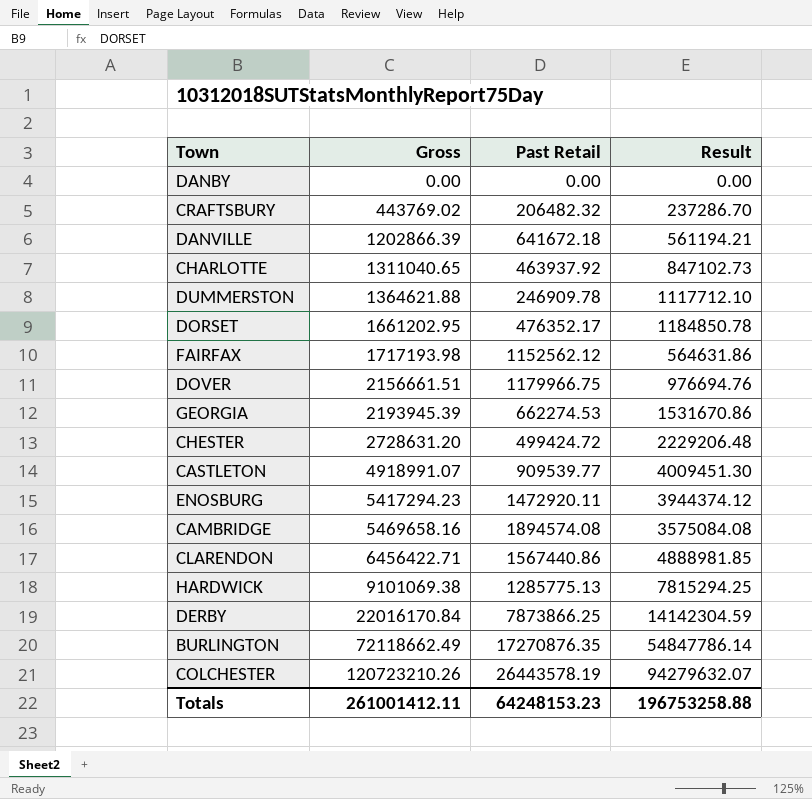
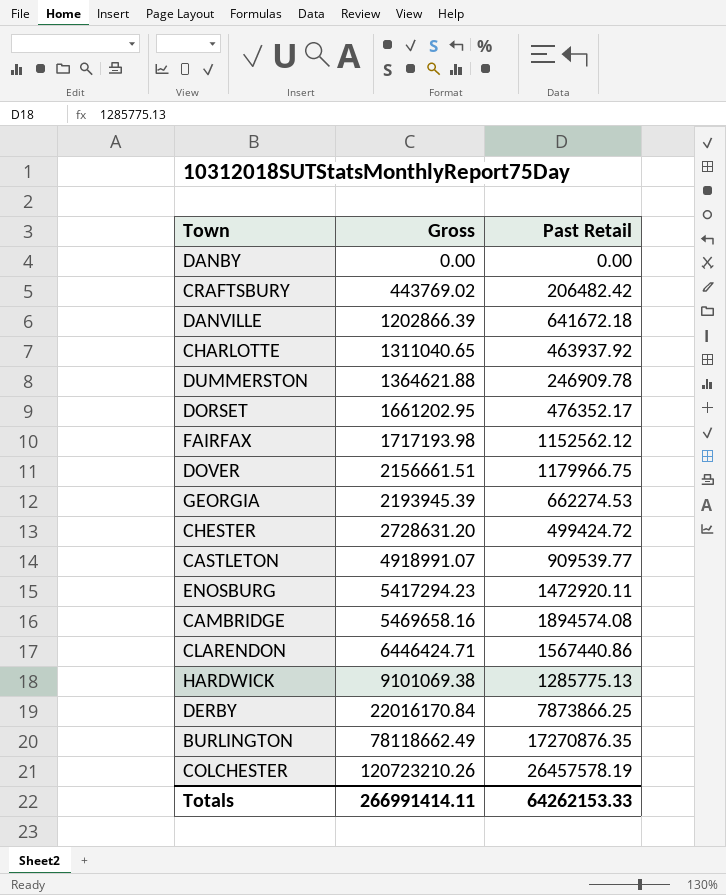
column Result | formula: [Gross] - [Past Retail] -> none
CRAFTSBURY | Past Retail: 206482.32 -> 206482.42
CLARENDON | Gross: 6456422.71 -> 6446424.71
BURLINGTON | Gross: 72118662.49 -> 78118662.49
COLCHESTER | Past Retail: 26443578.19 -> 26457578.19
Totals | Gross: 261001412.11 -> 266991414.11
Totals | Past Retail: 64248153.23 -> 64262153.33

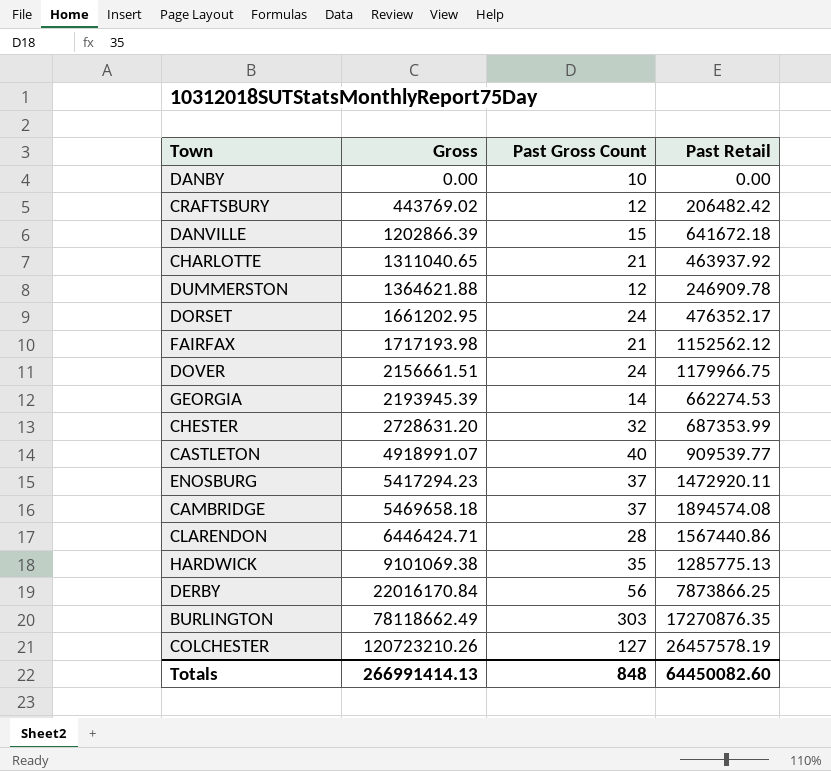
column Past Gross Count | position: none -> 3
CHESTER | Past Retail: 499424.72 -> 687353.99
CAMBRIDGE | Gross: 5469658.16 -> 5469658.18
Totals | Gross: 266991414.11 -> 266991414.13
Totals | Past Retail: 64262153.33 -> 64450082.60

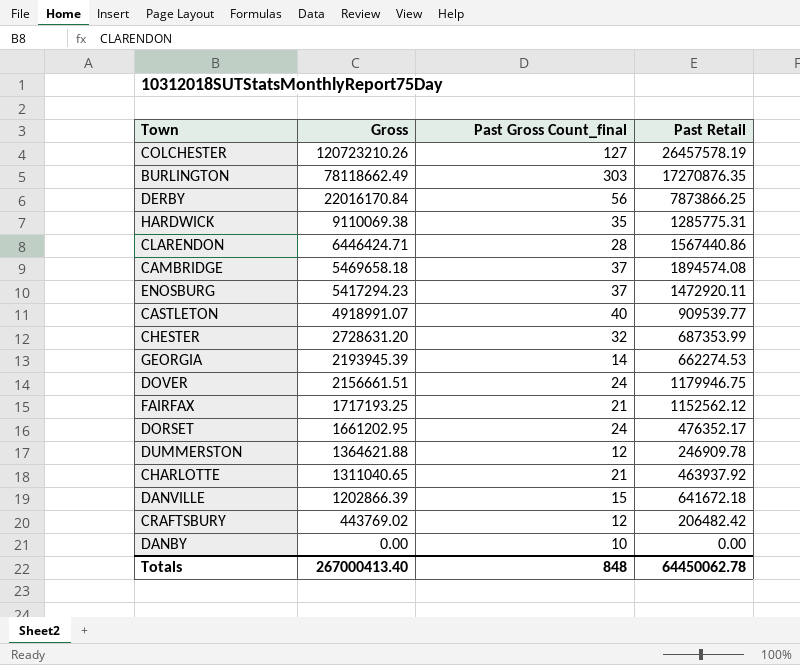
row order: Gross ascending -> Gross descending
column name: Past Gross Count -> Past Gross Count_final
HARDWICK | Gross: 9101069.38 -> 9110069.38
HARDWICK | Past Retail: 1285775.13 -> 1285775.31
DOVER | Past Retail: 1179966.75 -> 1179946.75
FAIRFAX | Gross: 1717193.98 -> 1717193.25
Totals | Gross: 266991414.13 -> 267000413.40
Totals | Past Retail: 64450082.60 -> 64450062.78

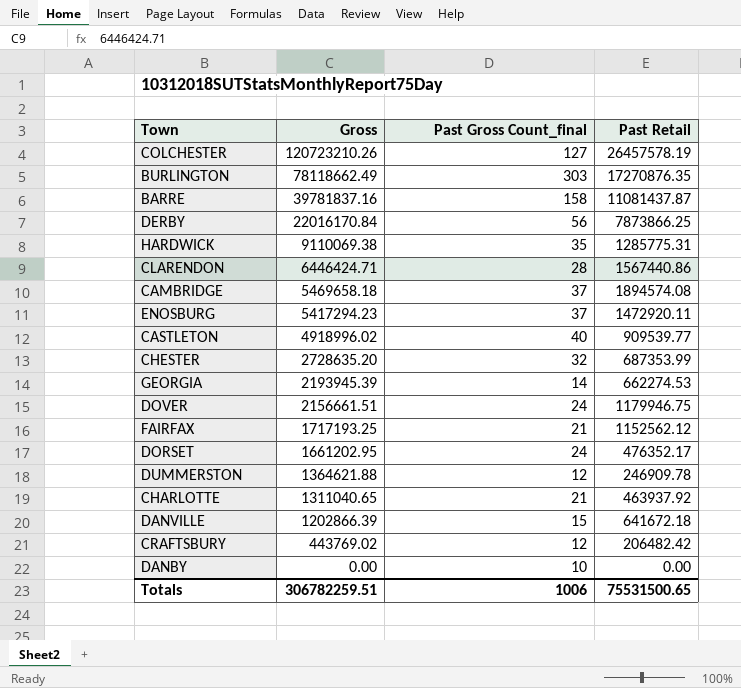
row BARRE: none -> 39781837.16 | 158 | 11081437.87
CASTLETON | Gross: 4918991.07 -> 4918996.02
CHESTER | Gross: 2728631.20 -> 2728635.20
Totals | Gross: 267000413.40 -> 306782259.51
Totals | Past Gross Count_final: 848 -> 1006
Totals | Past Retail: 64450062.78 -> 75531500.65

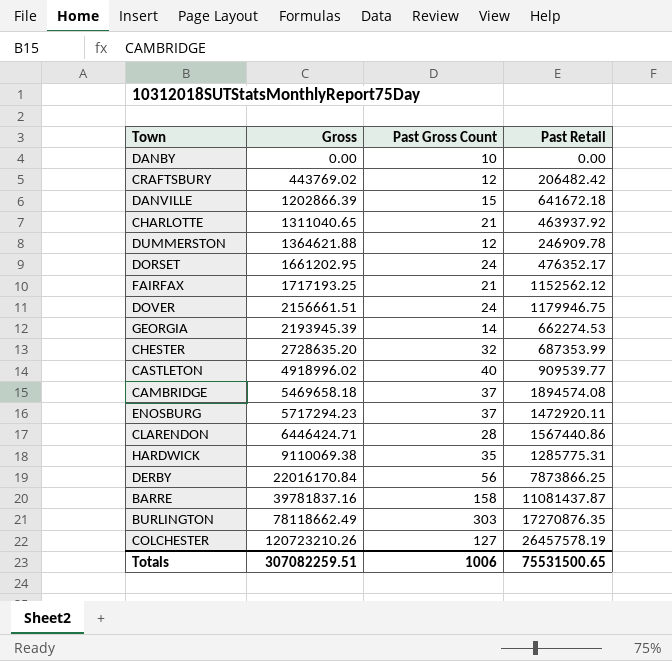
row order: Gross descending -> Gross ascending
column name: Past Gross Count_final -> Past Gross Count
ENOSBURG | Gross: 5417294.23 -> 5717294.23
Totals | Gross: 306782259.51 -> 307082259.51

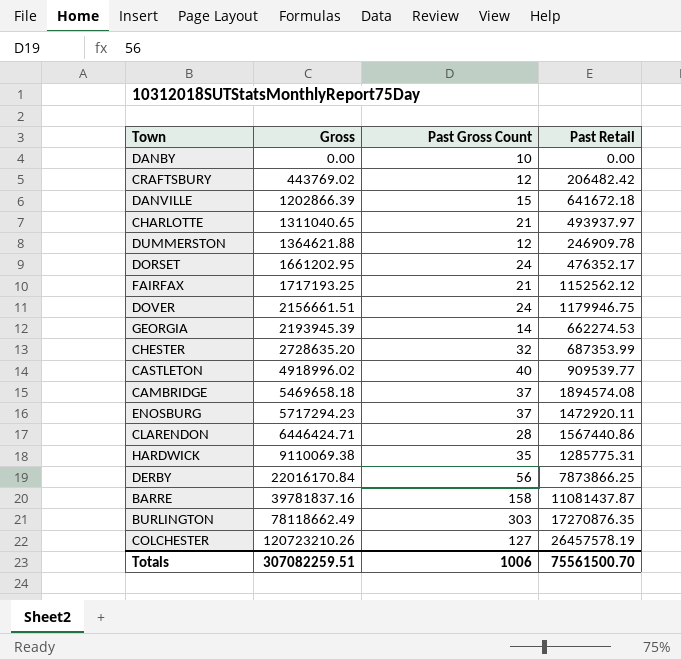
CHARLOTTE | Past Retail: 463937.92 -> 493937.97
Totals | Past Retail: 75531500.65 -> 75561500.70

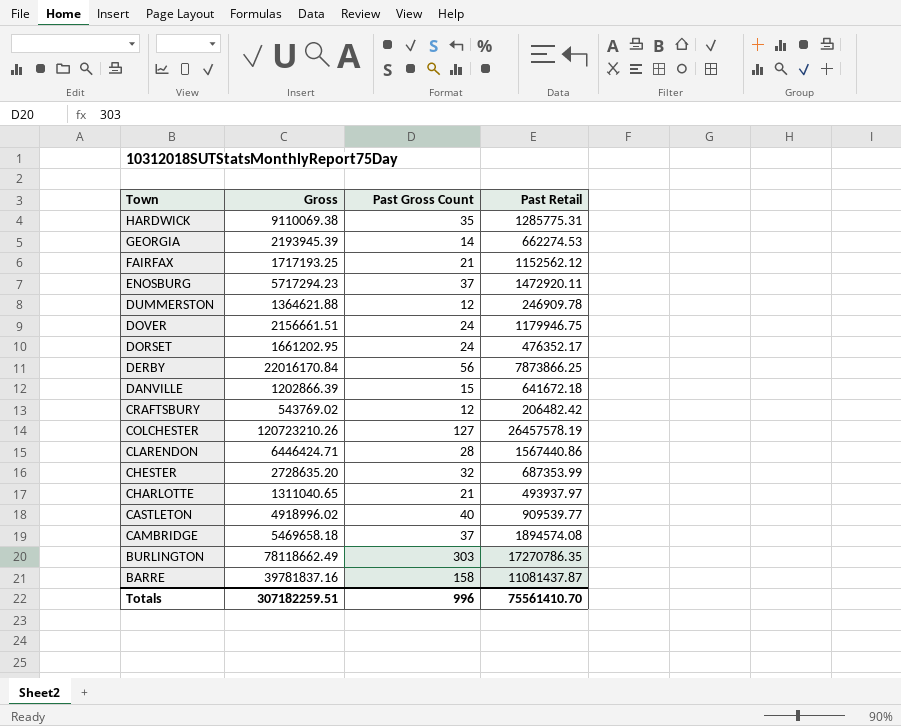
row order: Gross ascending -> Town descending
row DANBY: 0.00 | 10 | 0.00 -> none
CRAFTSBURY | Gross: 443769.02 -> 543769.02
BURLINGTON | Past Retail: 17270876.35 -> 17270786.35
Totals | Gross: 307082259.51 -> 307182259.51
Totals | Past Gross Count: 1006 -> 996
Totals | Past Retail: 75561500.70 -> 75561410.70

